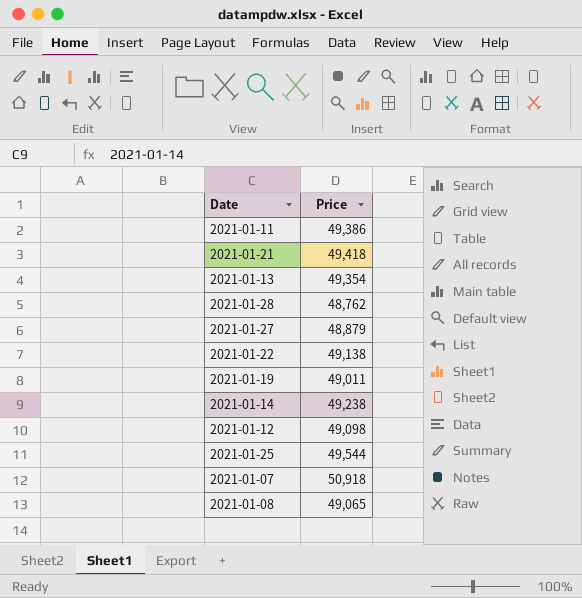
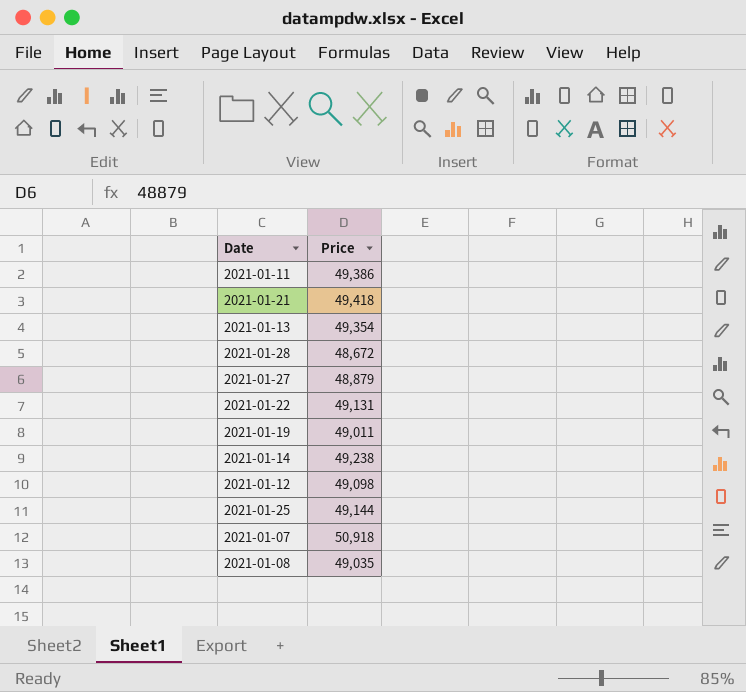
2021-01-28 | Price: 48,762 -> 48,672
2021-01-22 | Price: 49,138 -> 49,131
2021-01-25 | Price: 49,544 -> 49,144
2021-01-08 | Price: 49,065 -> 49,035

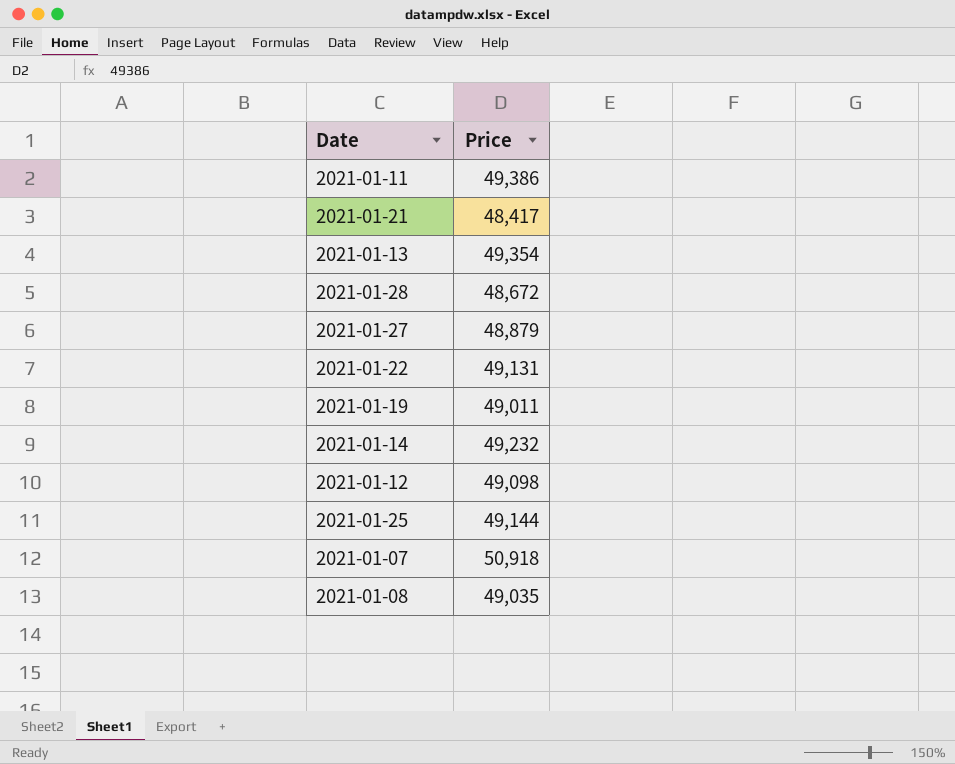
2021-01-21 | Price: 49,418 -> 48,417
2021-01-14 | Price: 49,238 -> 49,232

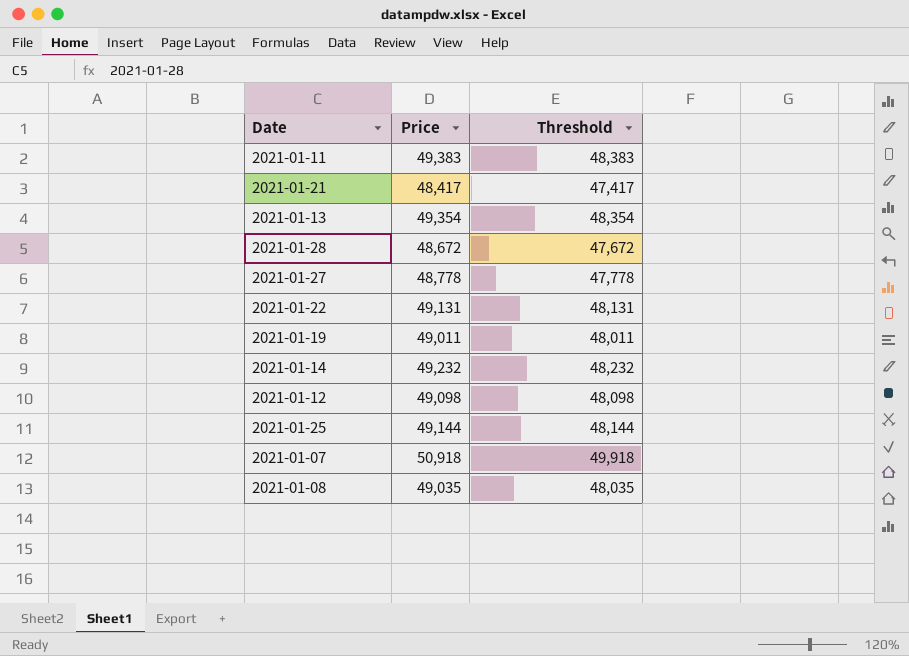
column Threshold | formula: none -> [Price] - 1000
2021-01-11 | Price: 49,386 -> 49,383
2021-01-27 | Price: 48,879 -> 48,778

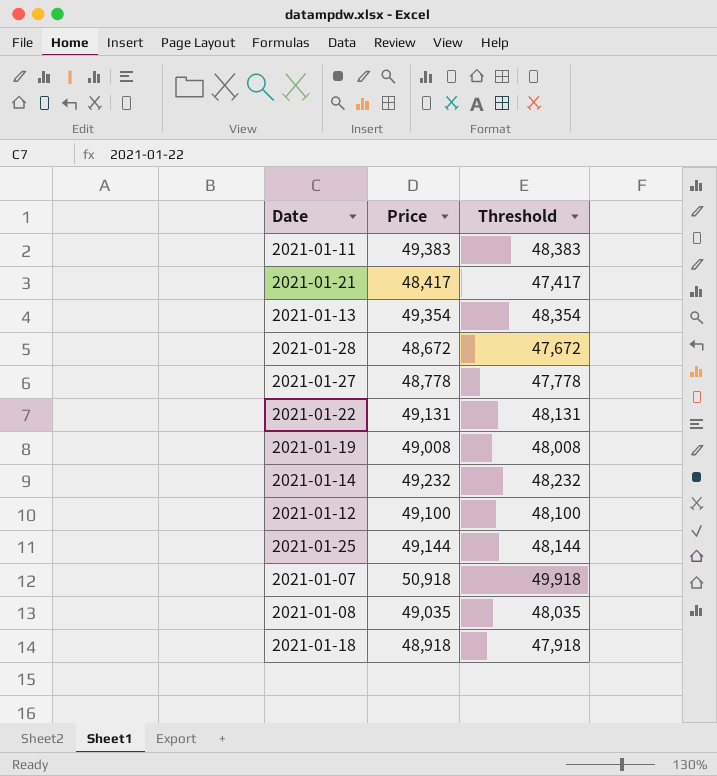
2021-01-19 | Price: 49,011 -> 49,008
2021-01-19 | Threshold: 48,011 -> 48,008
2021-01-12 | Price: 49,098 -> 49,100
2021-01-12 | Threshold: 48,098 -> 48,100
row 2021-01-18: none -> 48,918 | 47,918

